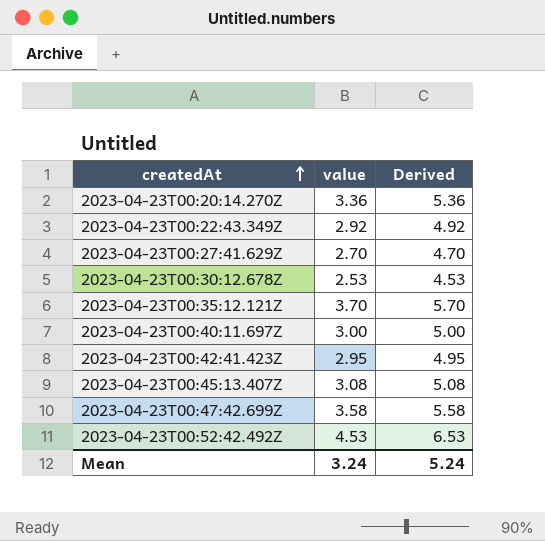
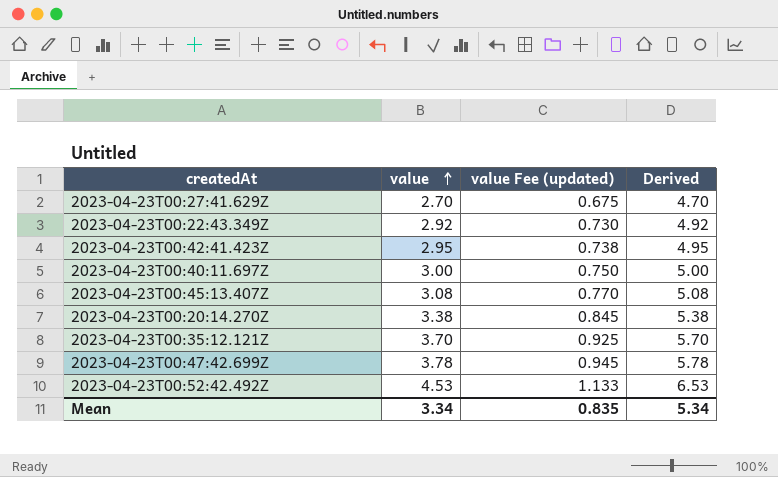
row order: createdAt ascending -> value ascending
column value Fee (updated) | formula: none -> [value] * 0.25
row 2023-04-23T00:30:12.678Z: 2.53 | 4.53 -> none
2023-04-23T00:20:14.270Z | value: 3.36 -> 3.38
2023-04-23T00:20:14.270Z | Derived: 5.36 -> 5.38
2023-04-23T00:47:42.699Z | value: 3.58 -> 3.78
2023-04-23T00:47:42.699Z | Derived: 5.58 -> 5.78
Mean | value: 3.24 -> 3.34
Mean | Derived: 5.24 -> 5.34

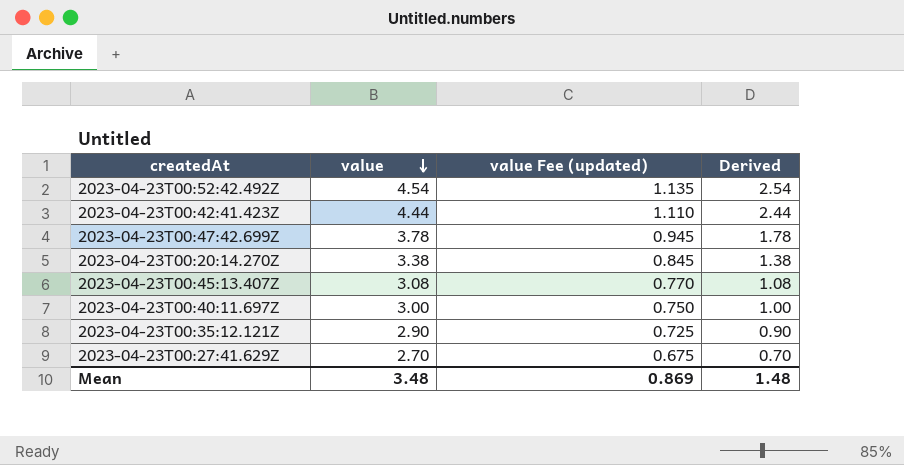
row order: value ascending -> value descending
column Derived | formula: [value] + 2 -> [value] - 2
row 2023-04-23T00:22:43.349Z: 2.92 | 0.730 | 4.92 -> none
2023-04-23T00:52:42.492Z | value: 4.53 -> 4.54
2023-04-23T00:52:42.492Z | value Fee (updated): 1.133 -> 1.135
2023-04-23T00:42:41.423Z | value: 2.95 -> 4.44
2023-04-23T00:42:41.423Z | value Fee (updated): 0.738 -> 1.110
2023-04-23T00:35:12.121Z | value: 3.70 -> 2.90
2023-04-23T00:35:12.121Z | value Fee (updated): 0.925 -> 0.725
Mean | value: 3.34 -> 3.48
Mean | value Fee (updated): 0.835 -> 0.869
Mean | Derived: 5.34 -> 1.48

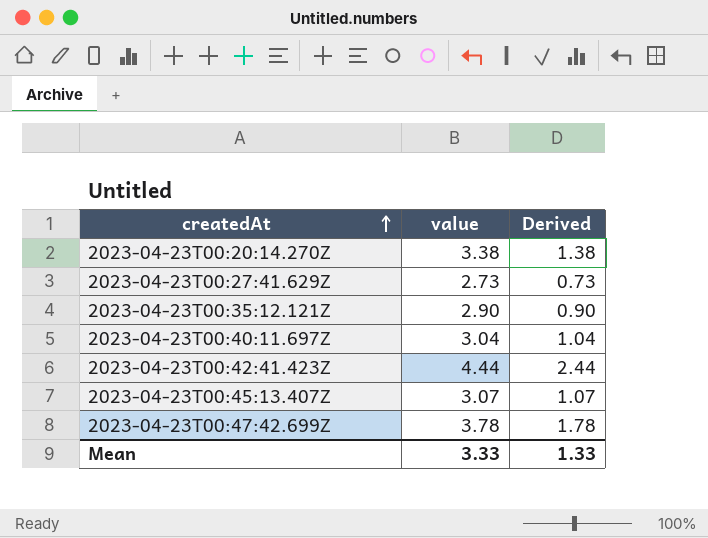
row order: value descending -> createdAt ascending
column value Fee (updated) | formula: [value] * 0.25 -> none
row 2023-04-23T00:52:42.492Z: 4.54 | 1.135 | 2.54 -> none
2023-04-23T00:27:41.629Z | value: 2.70 -> 2.73
2023-04-23T00:27:41.629Z | Derived: 0.70 -> 0.73
2023-04-23T00:40:11.697Z | value: 3.00 -> 3.04
2023-04-23T00:40:11.697Z | Derived: 1.00 -> 1.04
2023-04-23T00:45:13.407Z | value: 3.08 -> 3.07
2023-04-23T00:45:13.407Z | Derived: 1.08 -> 1.07
Mean | value: 3.48 -> 3.33
Mean | Derived: 1.48 -> 1.33

